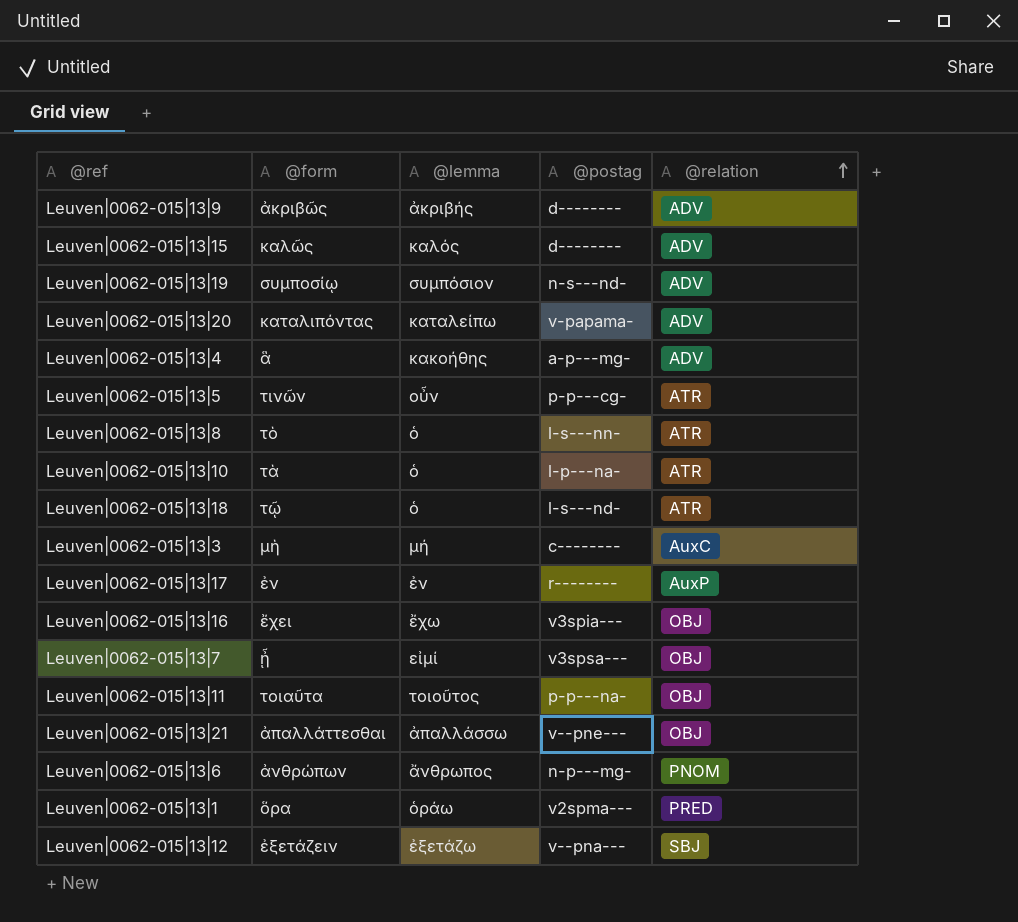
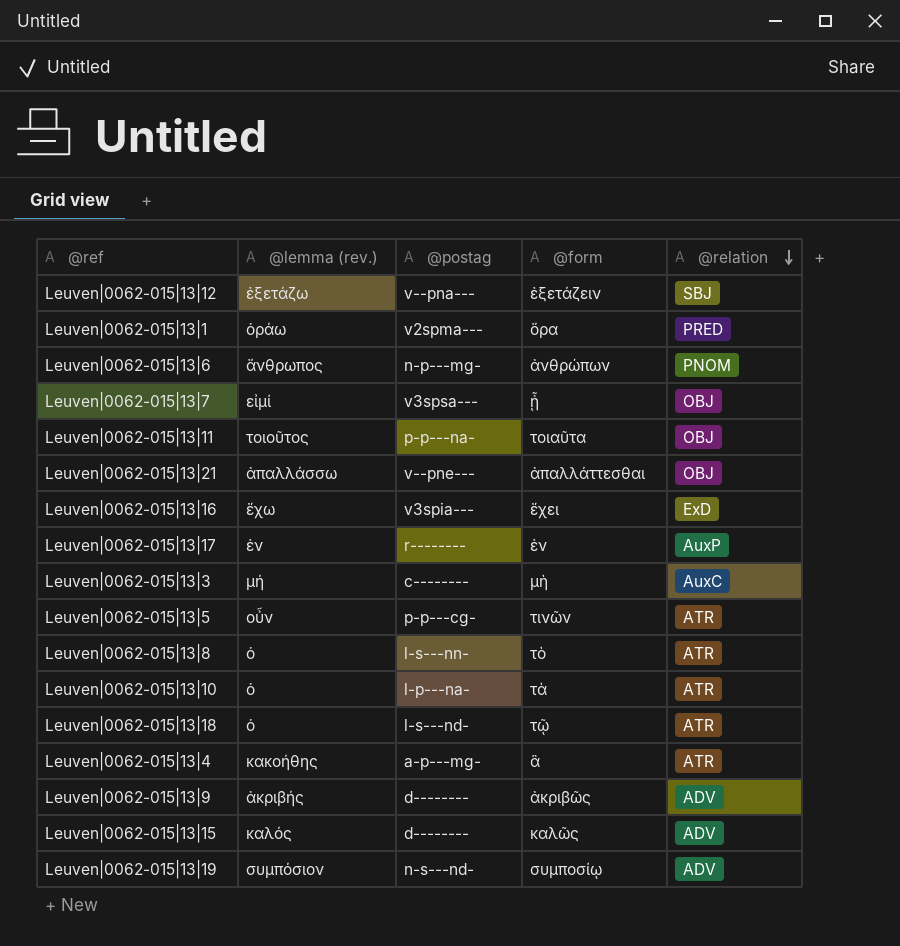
row order: @relation ascending -> @relation descending
column name: @lemma -> @lemma (rev.)
column @form | position: 2 -> 4
row Leuven|0062-015|13|20: καταλιπόντας | καταλείπω | v-papama- | ADV -> none
Leuven|0062-015|13|16 | @relation: OBJ -> ExD
Leuven|0062-015|13|4 | @relation: ADV -> ATR

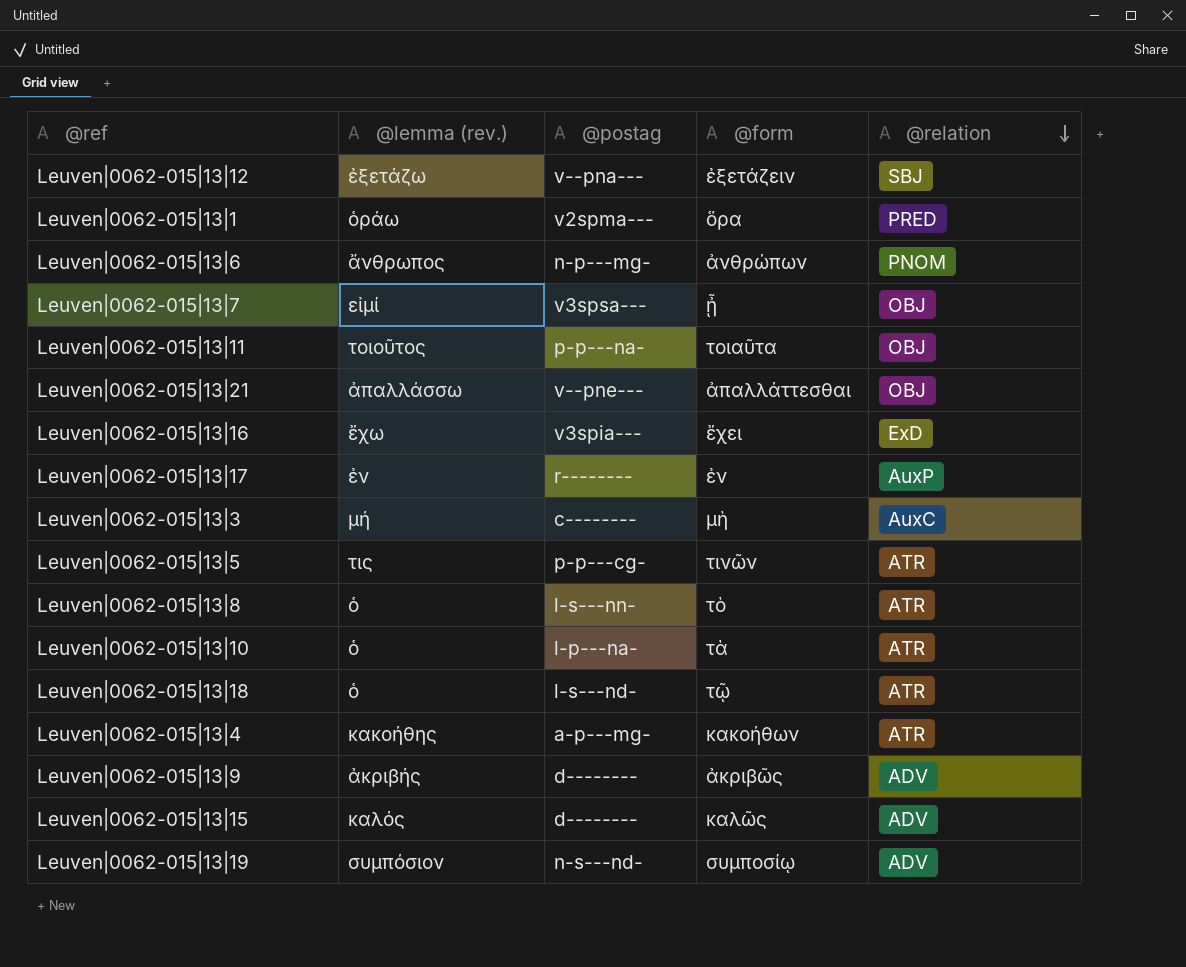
Leuven|0062-015|13|5 | @lemma (rev.): οὖν -> τις
Leuven|0062-015|13|4 | @form: ἃ -> κακοήθων

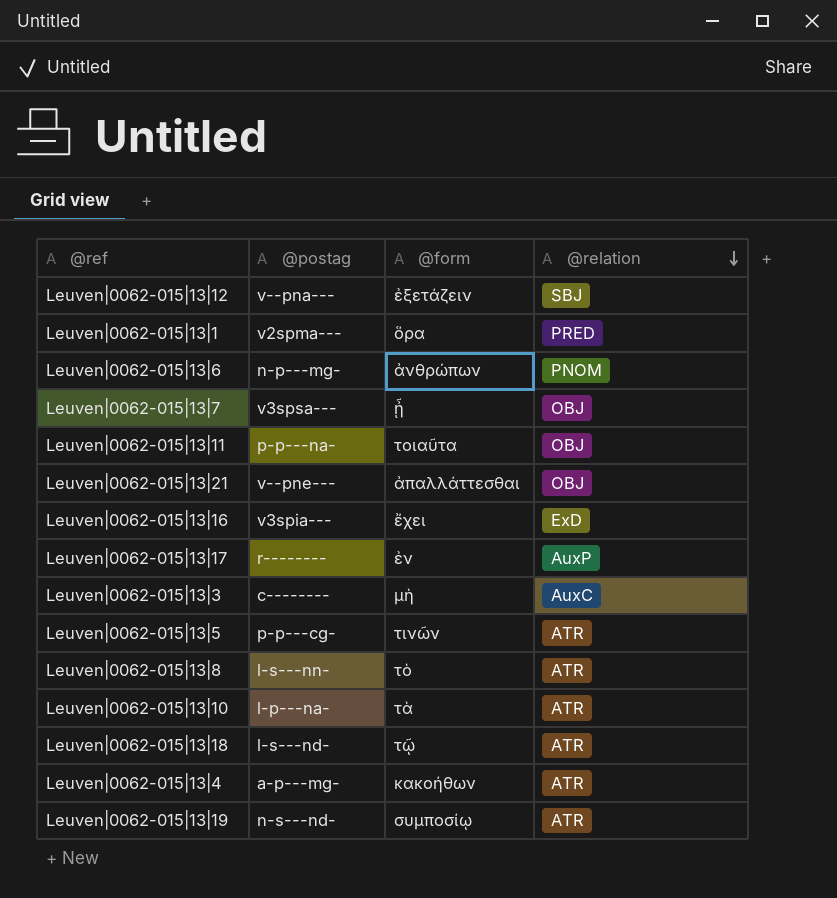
column @lemma (rev.) | position: 2 -> none
row Leuven|0062-015|13|9: ἀκριβής | d-------- | ἀκριβῶς | ADV -> none
row Leuven|0062-015|13|15: καλός | d-------- | καλῶς | ADV -> none
Leuven|0062-015|13|19 | @relation: ADV -> ATR

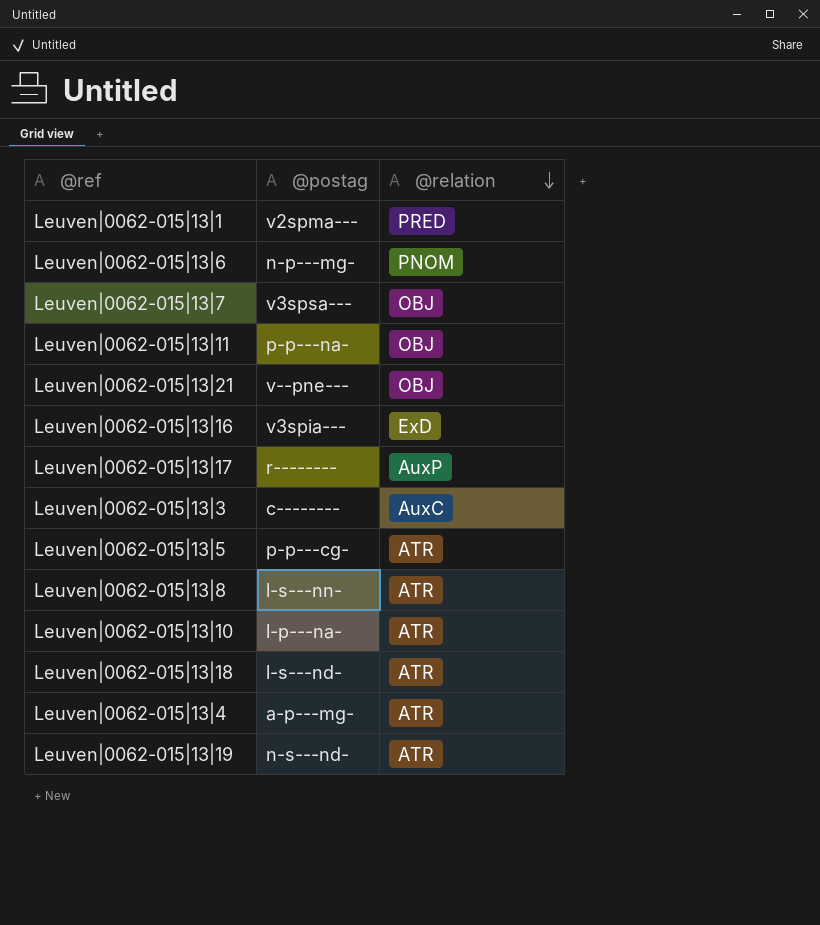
column @form | position: 3 -> none
row Leuven|0062-015|13|12: v--pna--- | ἐξετάζειν | SBJ -> none

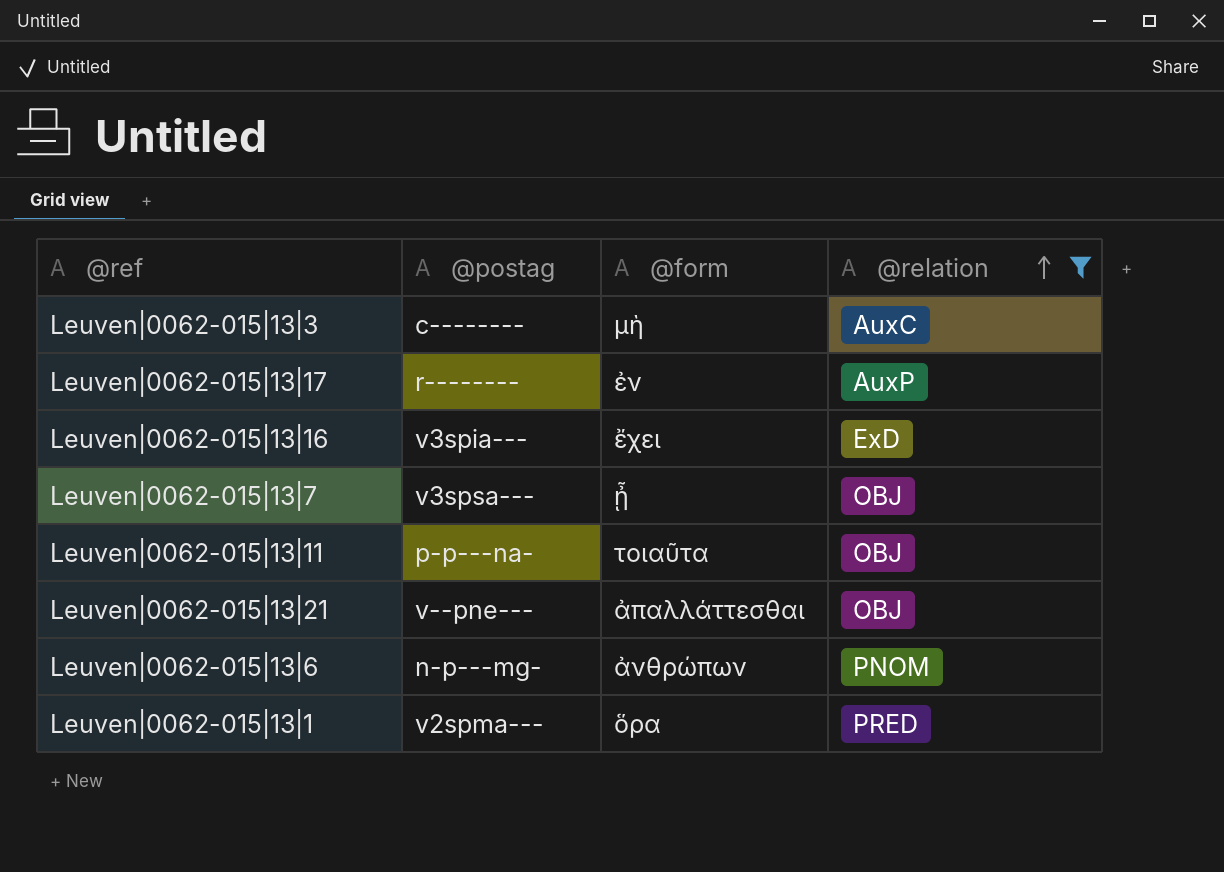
filter: none -> @relation != ATR
row order: @relation descending -> @relation ascending
column @form | position: none -> 3

